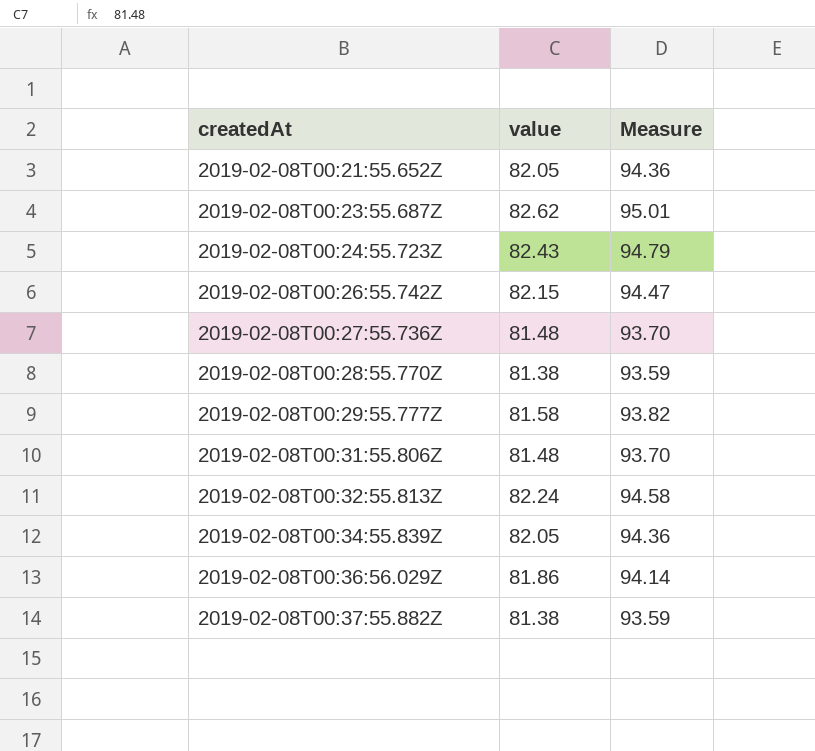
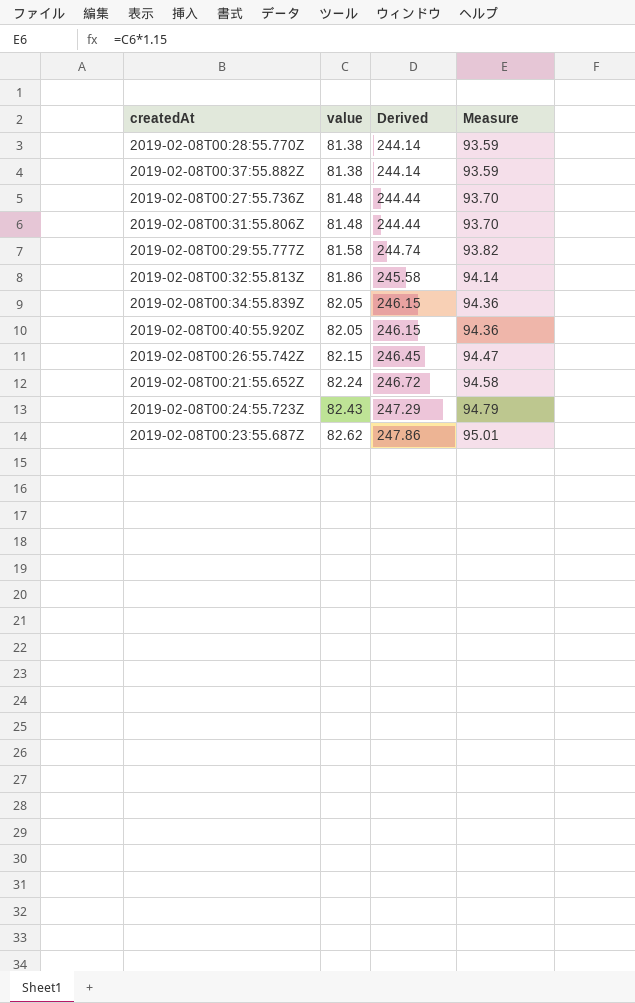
row order: createdAt ascending -> value ascending
column Derived | formula: none -> [value] * 3
row 2019-02-08T00:36:56.029Z: 81.86 | 94.14 -> none
2019-02-08T00:32:55.813Z | value: 82.24 -> 81.86
2019-02-08T00:32:55.813Z | Measure: 94.58 -> 94.14
row 2019-02-08T00:40:55.920Z: none -> 82.05 | 246.15 | 94.36
2019-02-08T00:21:55.652Z | value: 82.05 -> 82.24
2019-02-08T00:21:55.652Z | Measure: 94.36 -> 94.58

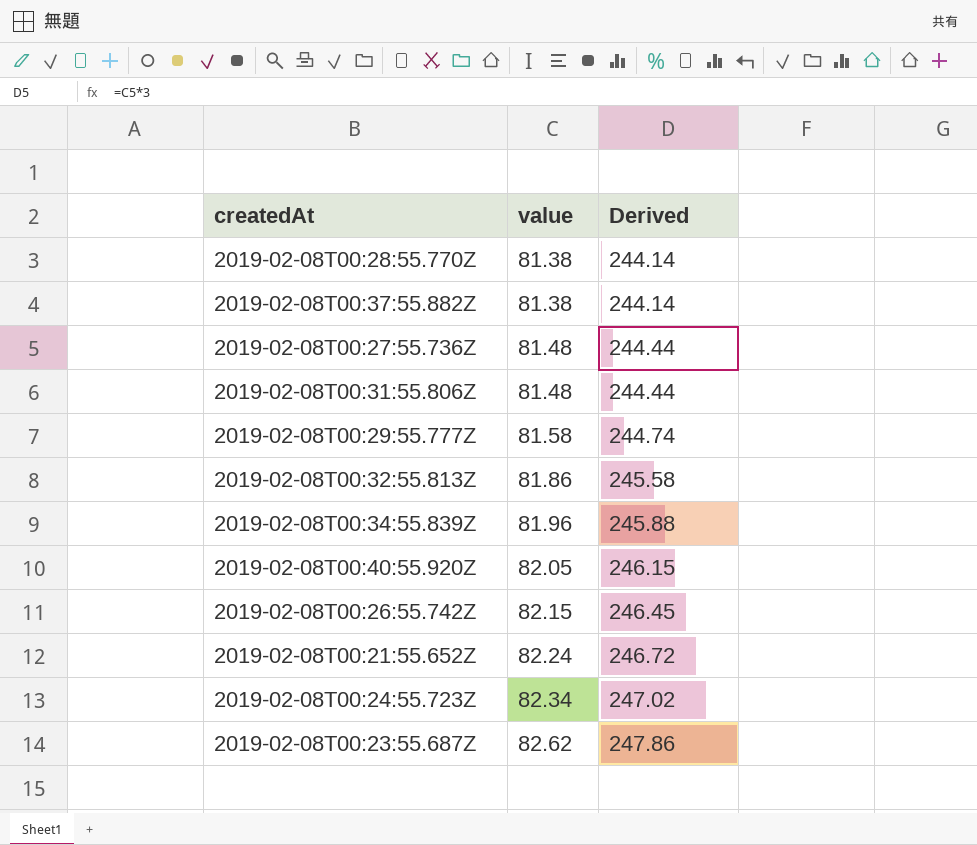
column Measure | formula: [value] * 1.15 -> none
2019-02-08T00:34:55.839Z | value: 82.05 -> 81.96
2019-02-08T00:34:55.839Z | Derived: 246.15 -> 245.88
2019-02-08T00:24:55.723Z | value: 82.43 -> 82.34
2019-02-08T00:24:55.723Z | Derived: 247.29 -> 247.02

